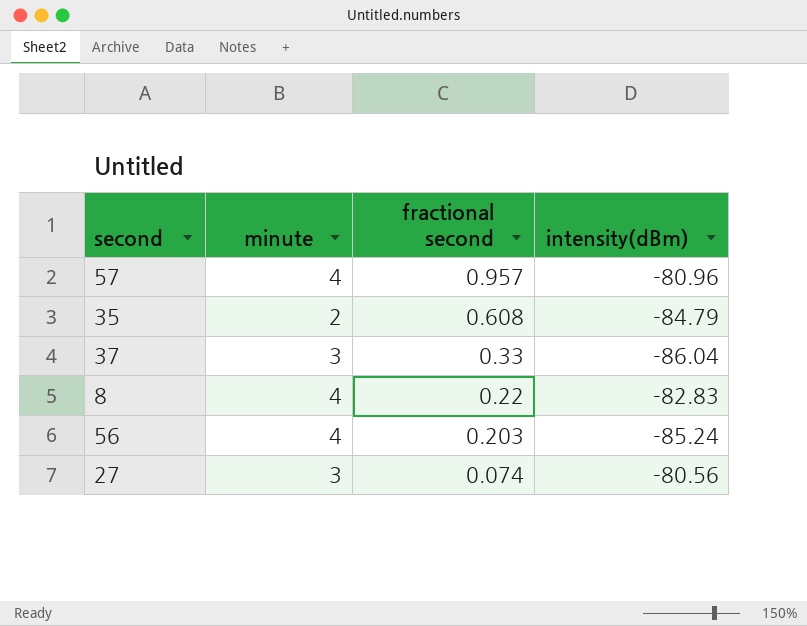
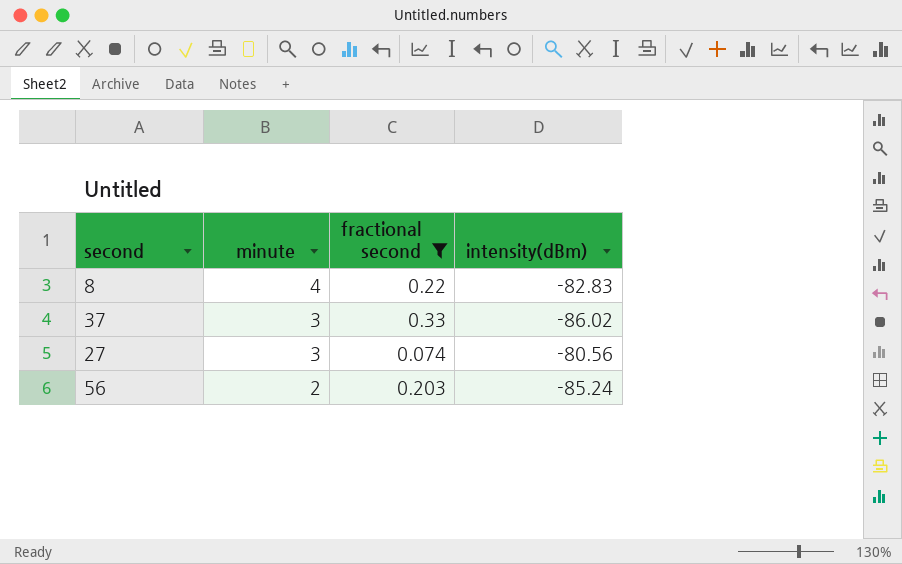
filter: none -> fractional second <= 0.33
row order: fractional second descending -> minute descending
37 | intensity(dBm): -86.04 -> -86.02
56 | minute: 4 -> 2

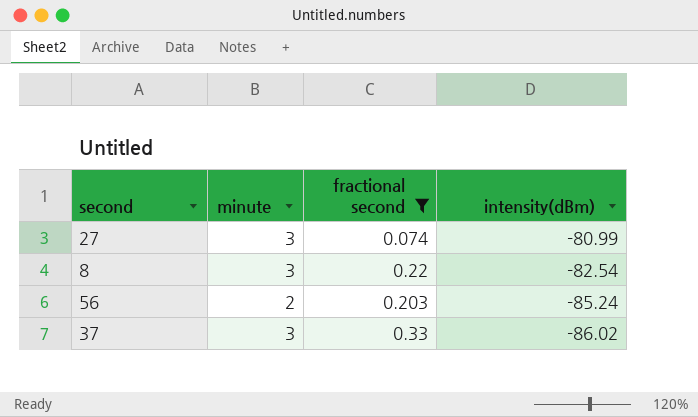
row order: minute descending -> intensity(dBm) descending
27 | intensity(dBm): -80.56 -> -80.99
8 | minute: 4 -> 3
8 | intensity(dBm): -82.83 -> -82.54

